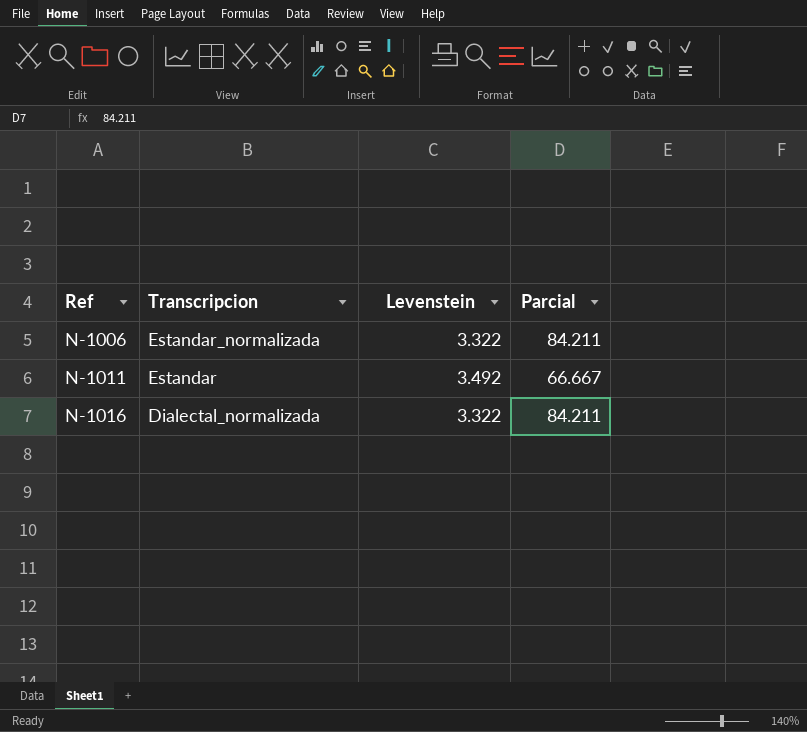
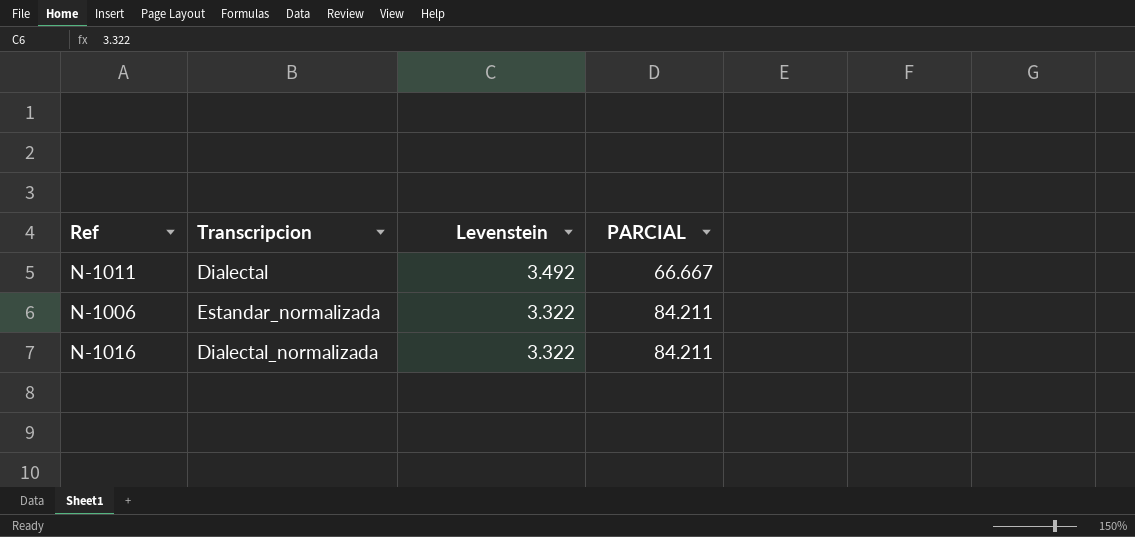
row order: Ref ascending -> Levenstein descending
column name: Parcial -> PARCIAL
N-1011 | Transcripcion: Estandar -> Dialectal

